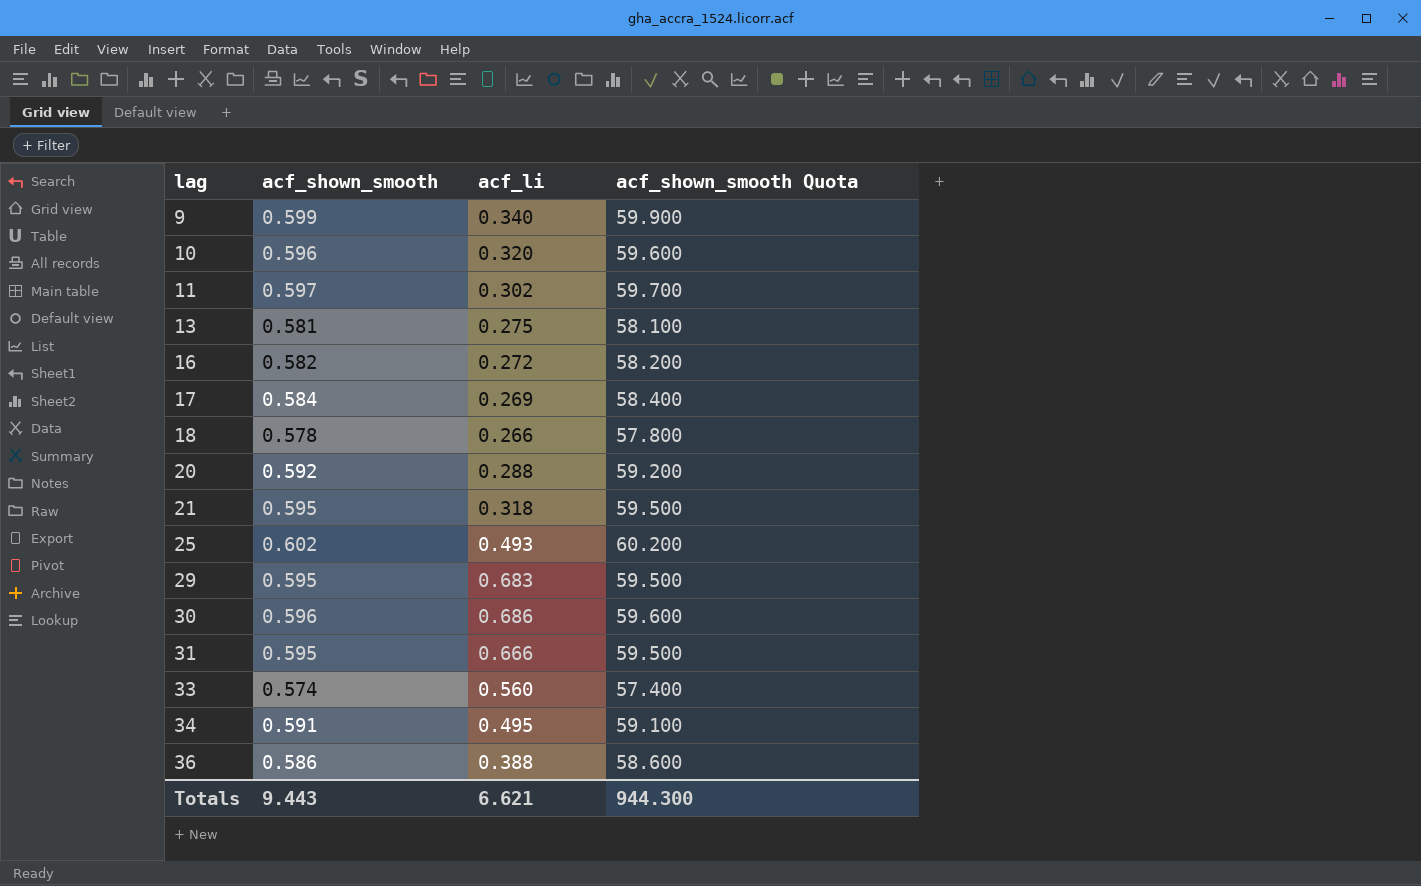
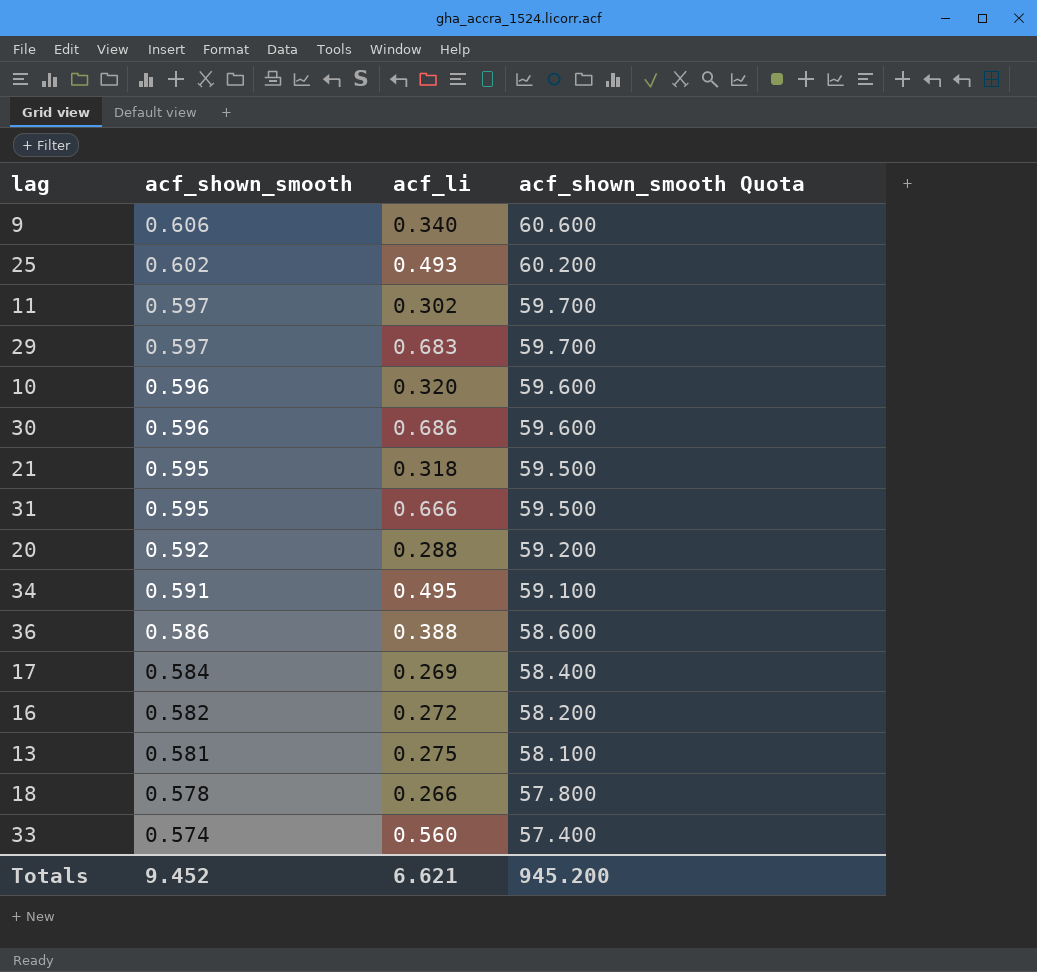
row order: lag ascending -> acf_shown_smooth descending
9 | acf_shown_smooth: 0.599 -> 0.606
9 | acf_shown_smooth Quota: 59.900 -> 60.600
29 | acf_shown_smooth: 0.595 -> 0.597
29 | acf_shown_smooth Quota: 59.500 -> 59.700
Totals | acf_shown_smooth: 9.443 -> 9.452
Totals | acf_shown_smooth Quota: 944.300 -> 945.200

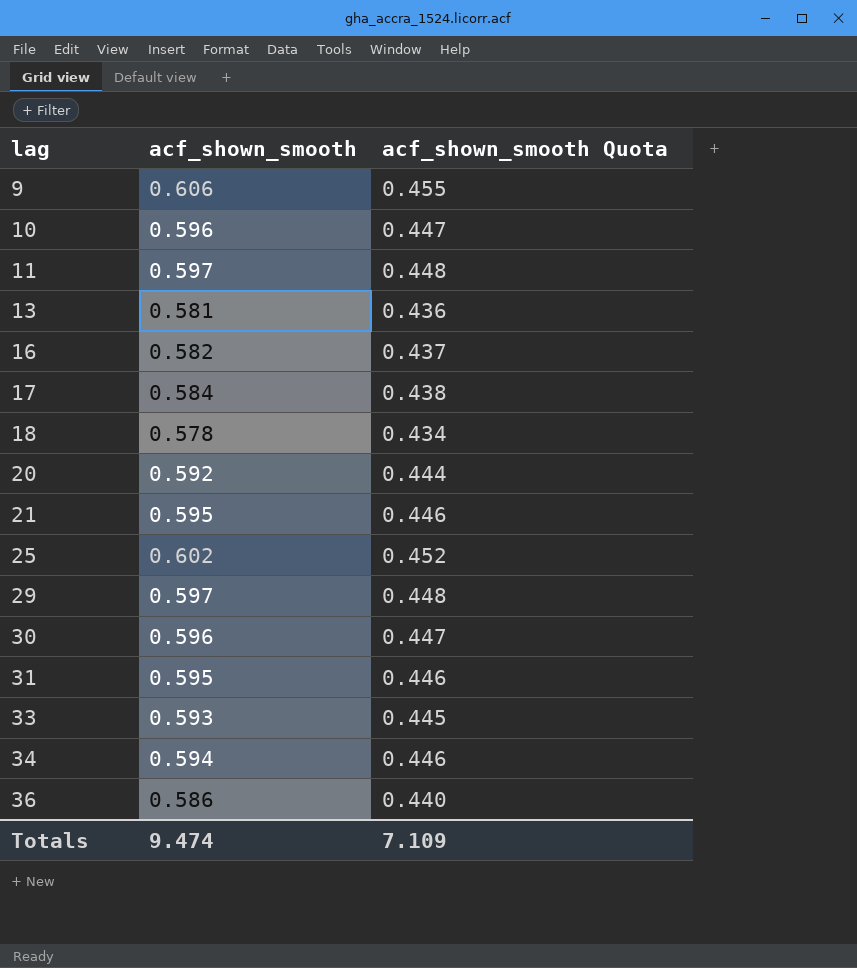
row order: acf_shown_smooth descending -> lag ascending
column acf_li | position: 3 -> none
column acf_shown_smooth Quota | formula: [acf_shown_smooth] * 100 -> [acf_shown_smooth] * 0.75
33 | acf_shown_smooth: 0.574 -> 0.593
34 | acf_shown_smooth: 0.591 -> 0.594
Totals | acf_shown_smooth: 9.452 -> 9.474
Totals | acf_shown_smooth Quota: 945.200 -> 7.109

